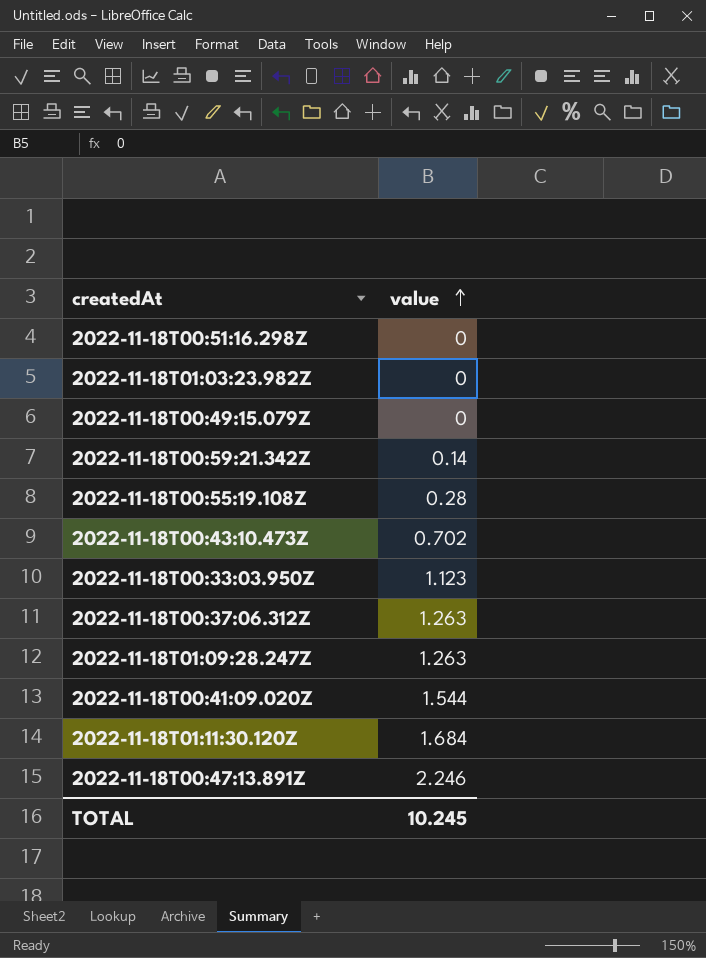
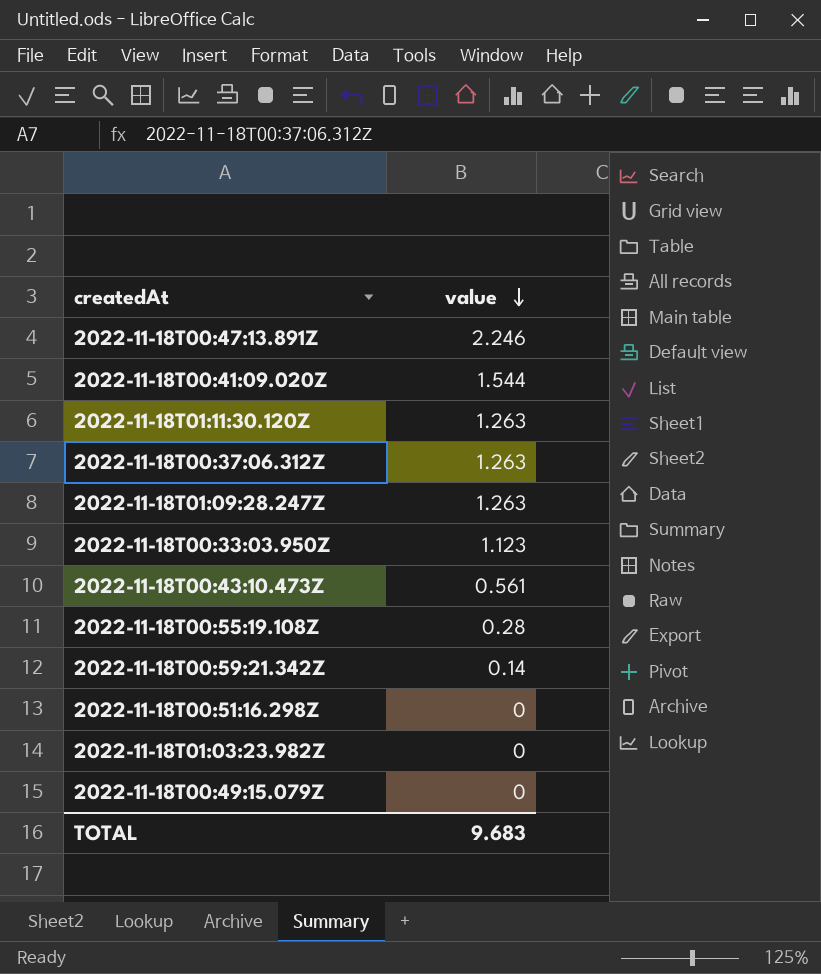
row order: value ascending -> value descending
2022-11-18T01:11:30.120Z | value: 1.684 -> 1.263
2022-11-18T00:43:10.473Z | value: 0.702 -> 0.561
TOTAL | value: 10.245 -> 9.683

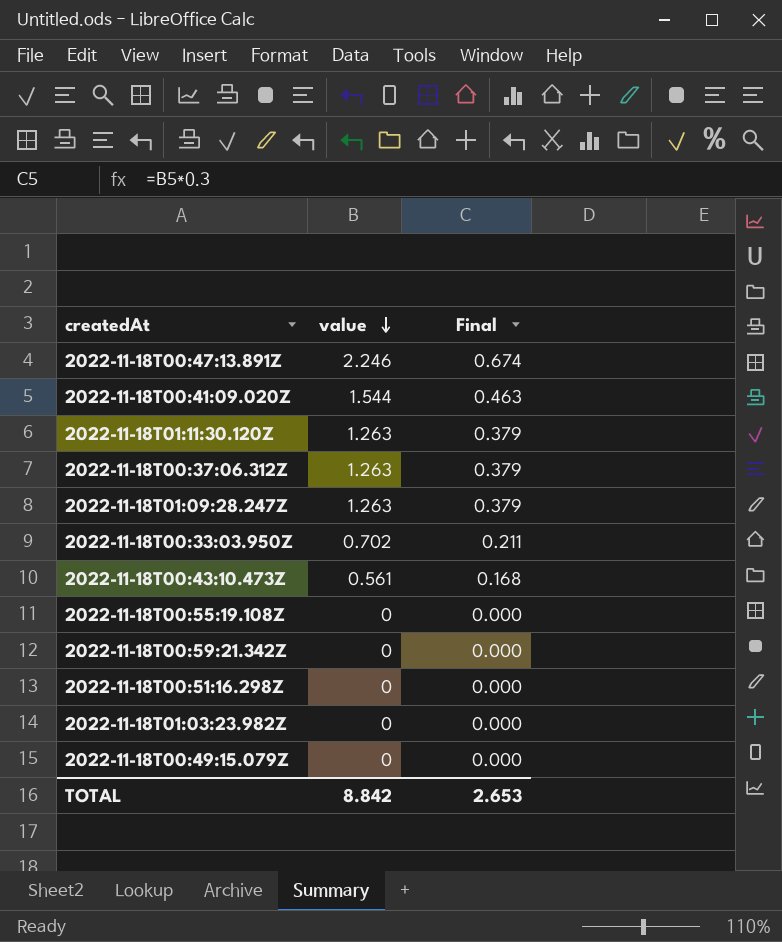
column Final | formula: none -> [value] * 0.3
2022-11-18T00:33:03.950Z | value: 1.123 -> 0.702
2022-11-18T00:55:19.108Z | value: 0.28 -> 0
2022-11-18T00:59:21.342Z | value: 0.14 -> 0
TOTAL | value: 9.683 -> 8.842

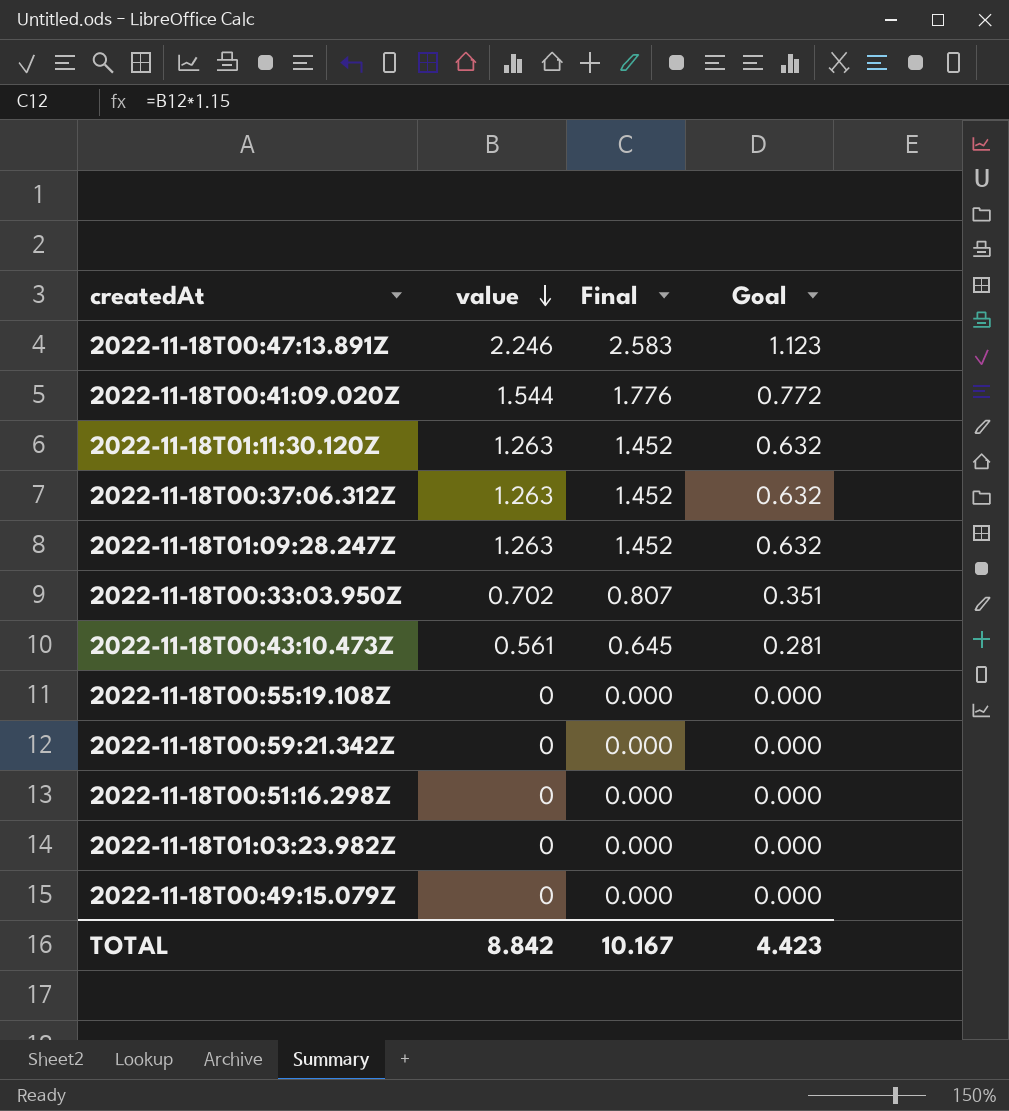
column Final | formula: [value] * 0.3 -> [value] * 1.15
column Goal | formula: none -> [value] * 0.5
TOTAL | Final: 2.653 -> 10.167

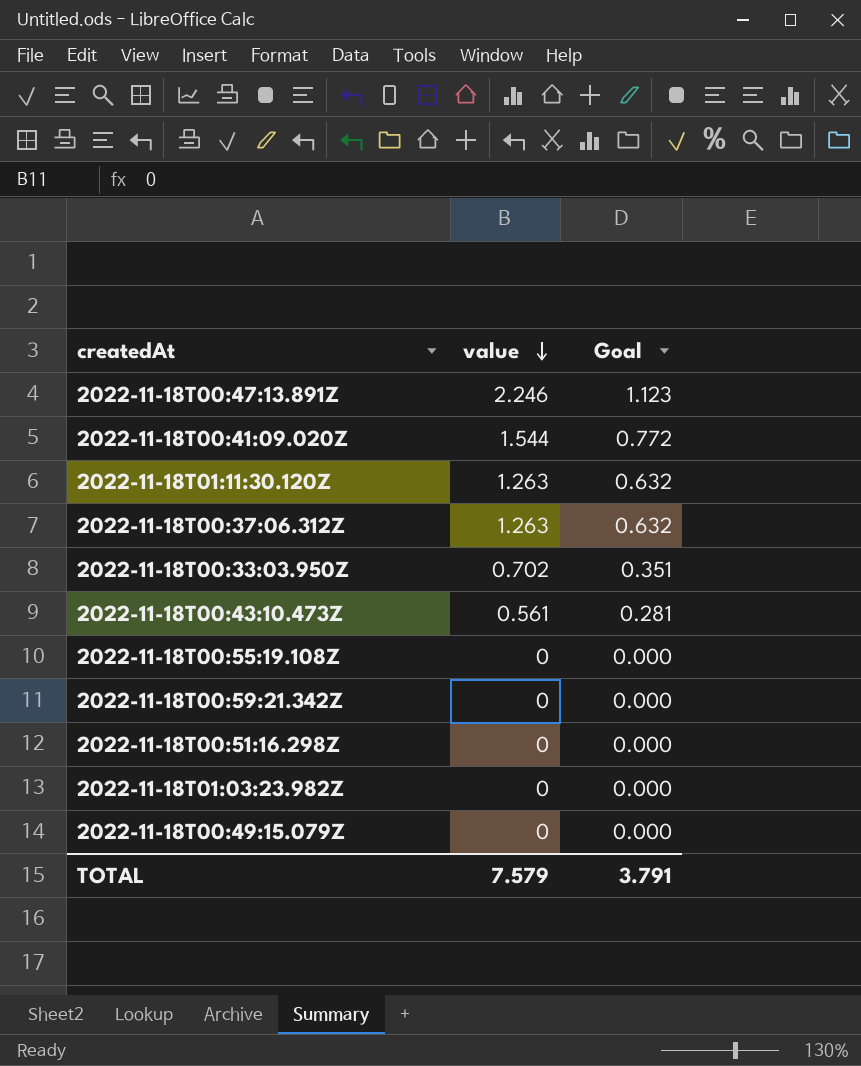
column Final | formula: [value] * 1.15 -> none
row 2022-11-18T01:09:28.247Z: 1.263 | 1.452 | 0.632 -> none
TOTAL | value: 8.842 -> 7.579
TOTAL | Goal: 4.423 -> 3.791

